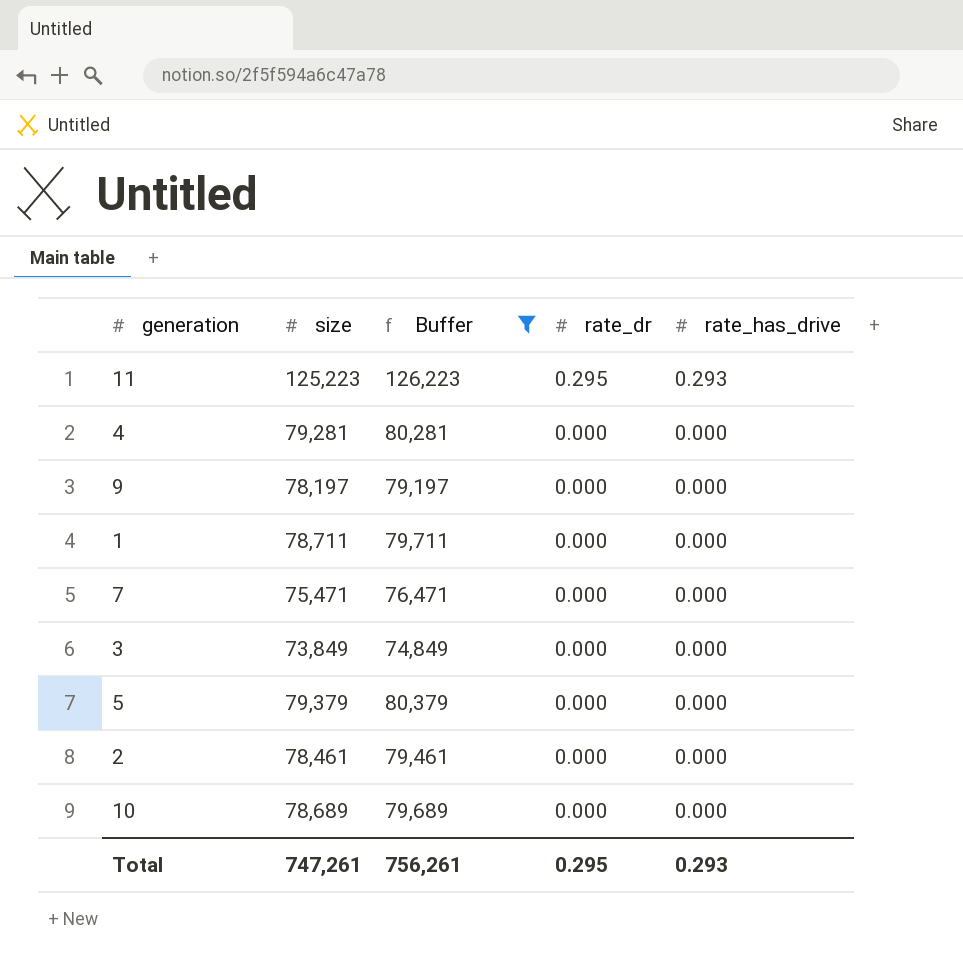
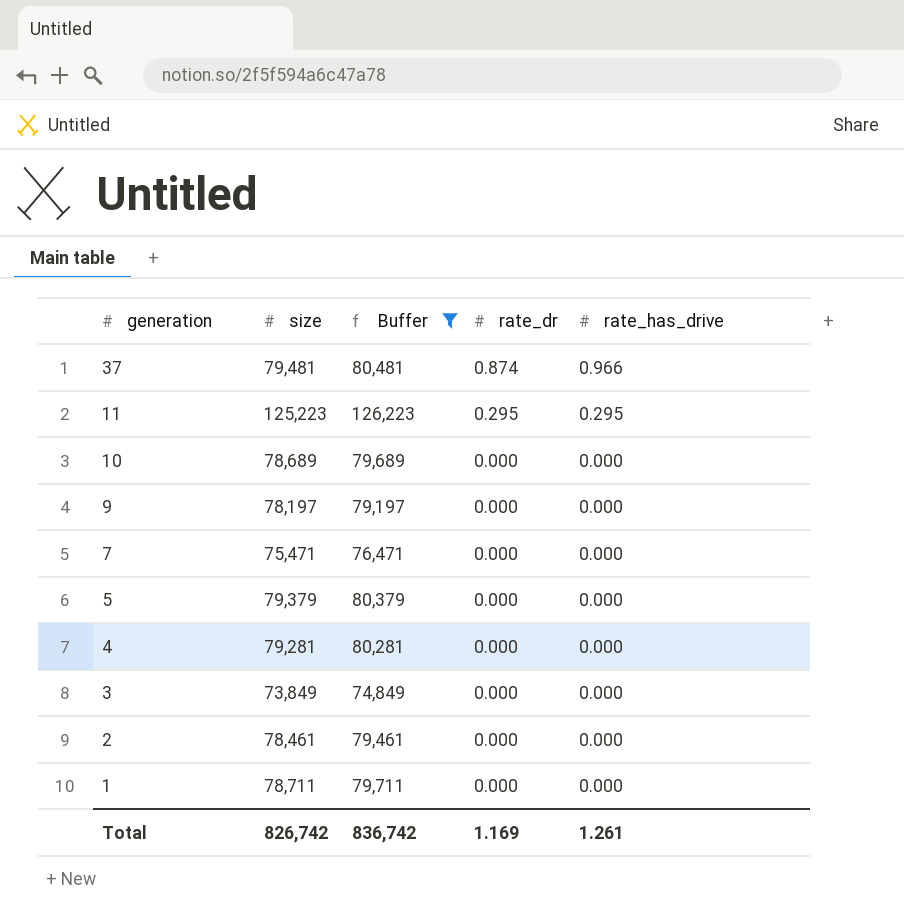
row order: rate_dr descending -> generation descending
row 37: none -> 79,481 | 80,481 | 0.874 | 0.966
11 | rate_has_drive: 0.293 -> 0.295
Total | size: 747,261 -> 826,742
Total | Buffer: 756,261 -> 836,742
Total | rate_dr: 0.295 -> 1.169
Total | rate_has_drive: 0.293 -> 1.261

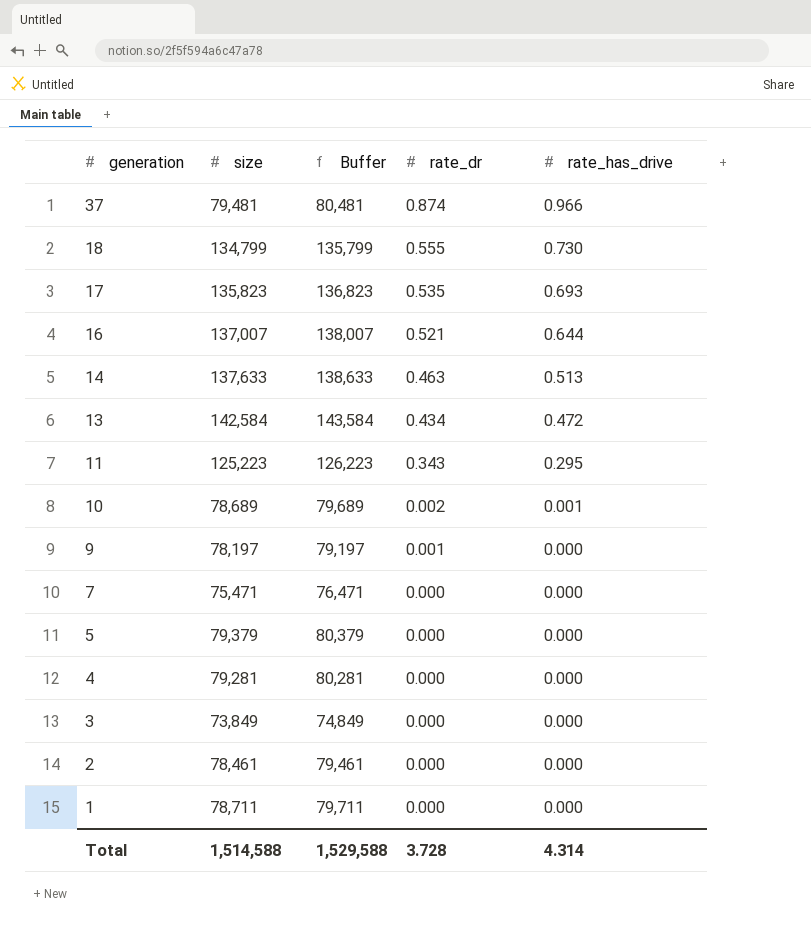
filter: Buffer <= 126,223 -> none
11 | rate_dr: 0.295 -> 0.343
10 | rate_dr: 0.000 -> 0.002
10 | rate_has_drive: 0.000 -> 0.001
9 | rate_dr: 0.000 -> 0.001
Total | size: 826,742 -> 1,514,588
Total | Buffer: 836,742 -> 1,529,588
Total | rate_dr: 1.169 -> 3.728
Total | rate_has_drive: 1.261 -> 4.314

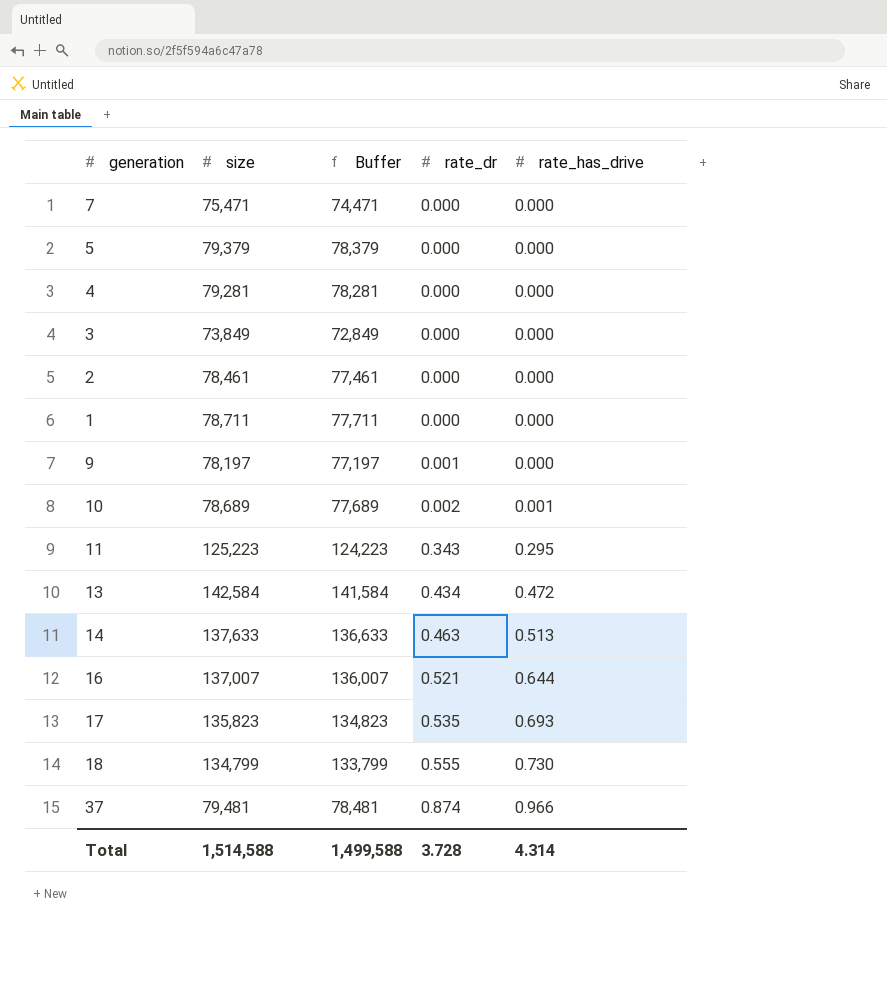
row order: generation descending -> rate_dr ascending
column Buffer | formula: [size] + 1000 -> [size] - 1000
Total | Buffer: 1,529,588 -> 1,499,588

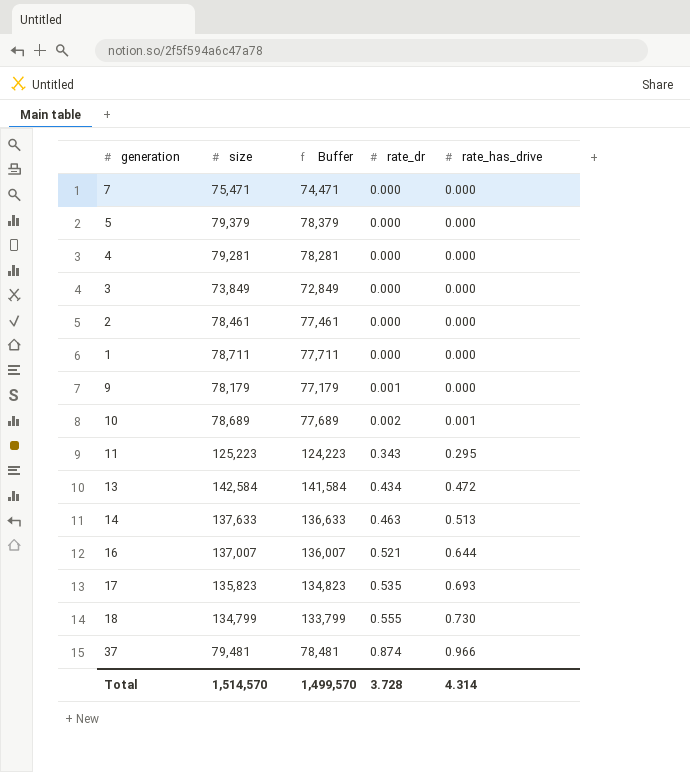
9 | size: 78,197 -> 78,179
9 | Buffer: 77,197 -> 77,179
Total | size: 1,514,588 -> 1,514,570
Total | Buffer: 1,499,588 -> 1,499,570

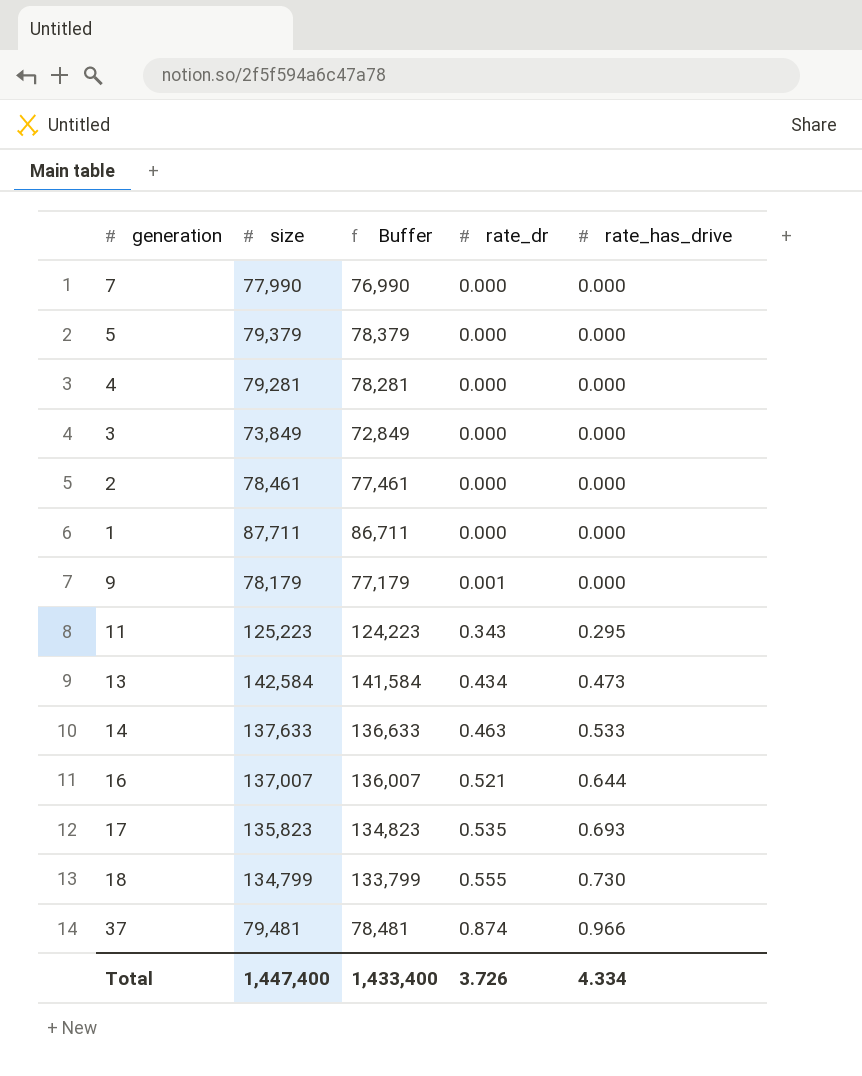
row 10: 78,689 | 77,689 | 0.002 | 0.001 -> none
7 | size: 75,471 -> 77,990
7 | Buffer: 74,471 -> 76,990
1 | size: 78,711 -> 87,711
1 | Buffer: 77,711 -> 86,711
13 | rate_has_drive: 0.472 -> 0.473
14 | rate_has_drive: 0.513 -> 0.533
Total | size: 1,514,570 -> 1,447,400
Total | Buffer: 1,499,570 -> 1,433,400
Total | rate_dr: 3.728 -> 3.726
Total | rate_has_drive: 4.314 -> 4.334

